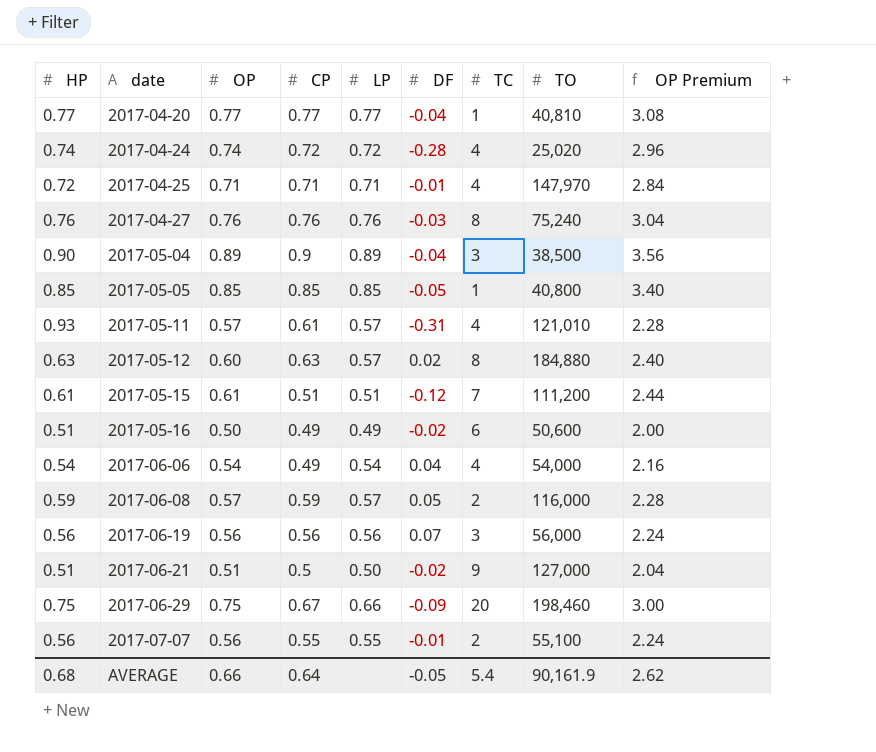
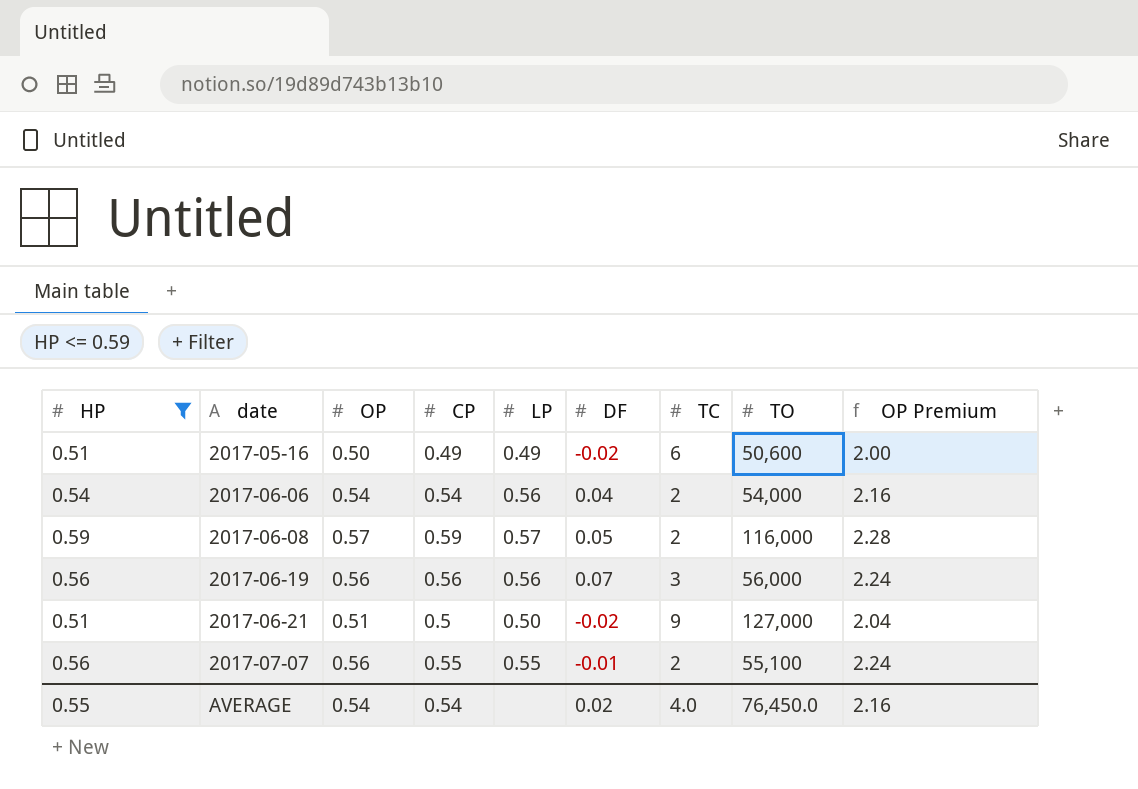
filter: none -> HP <= 0.59
2017-06-06 | CP: 0.49 -> 0.54
2017-06-06 | LP: 0.54 -> 0.56
2017-06-06 | TC: 4 -> 2
AVERAGE | HP: 0.68 -> 0.55
AVERAGE | OP: 0.66 -> 0.54
AVERAGE | CP: 0.64 -> 0.54
AVERAGE | DF: -0.05 -> 0.02
AVERAGE | TC: 5.4 -> 4.0
AVERAGE | TO: 90,161.9 -> 76,450.0
AVERAGE | OP Premium: 2.62 -> 2.16

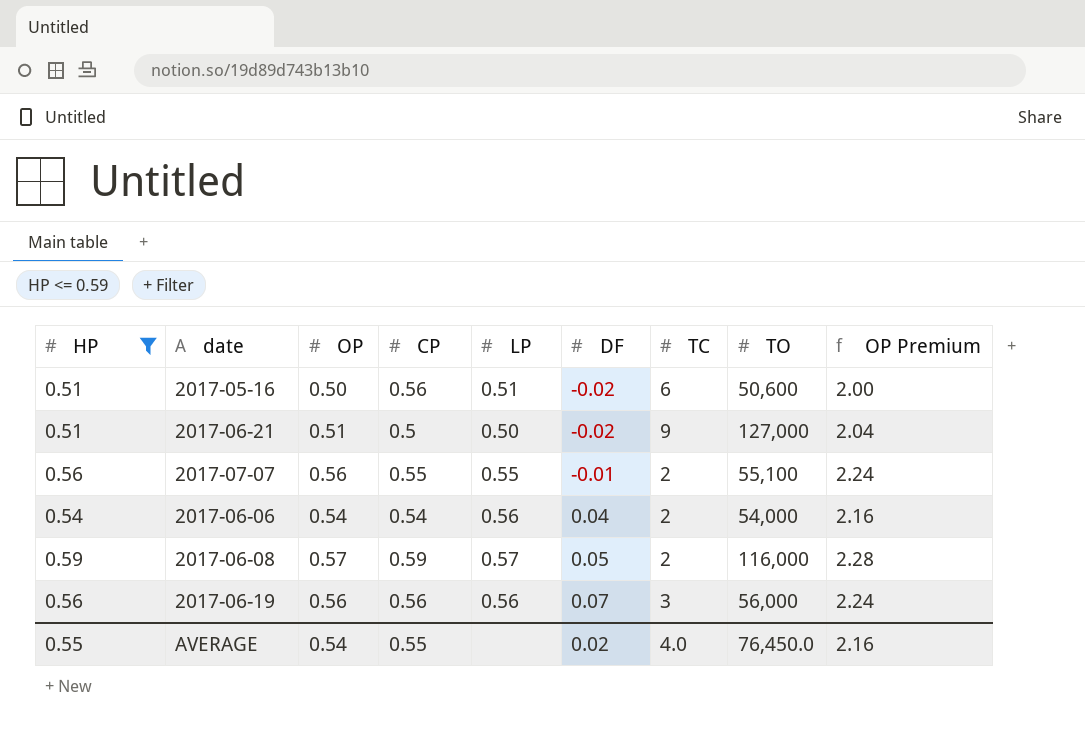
row order: date ascending -> DF ascending
2017-05-16 | CP: 0.49 -> 0.56
2017-05-16 | LP: 0.49 -> 0.51
AVERAGE | CP: 0.54 -> 0.55

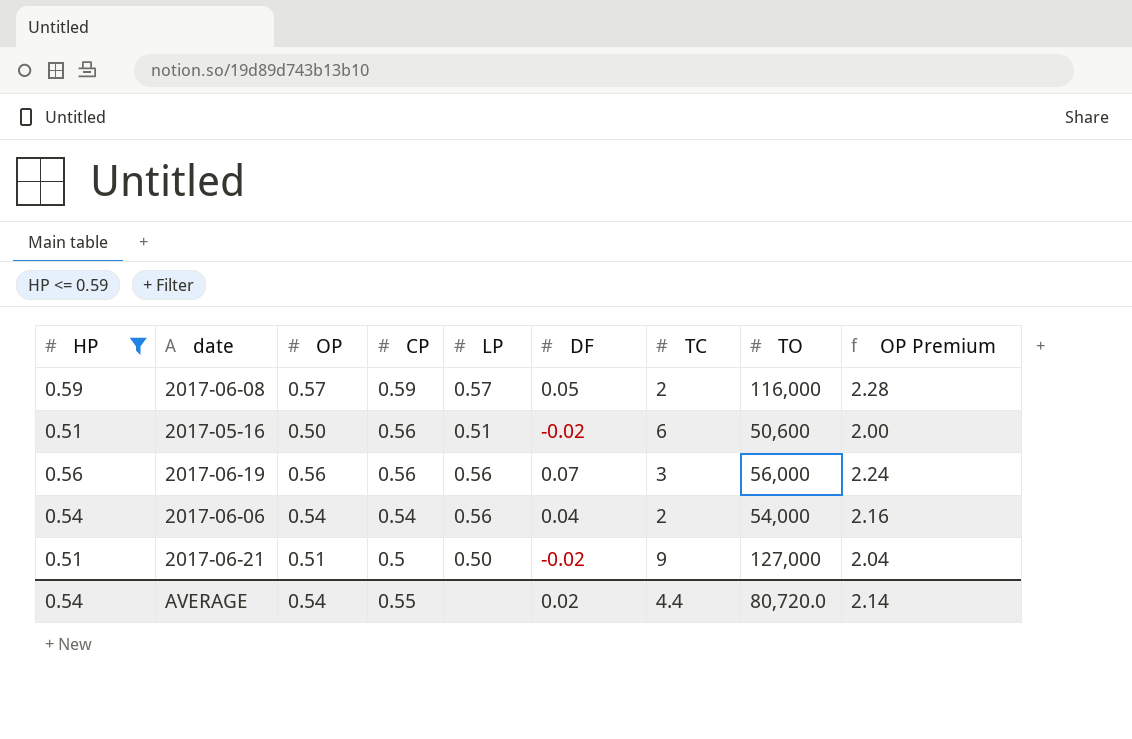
row order: DF ascending -> CP descending
row 2017-07-07: 0.56 | 0.56 | 0.55 | 0.55 | -0.01 | 2 | 55,100 | 2.24 -> none
AVERAGE | HP: 0.55 -> 0.54
AVERAGE | TC: 4.0 -> 4.4
AVERAGE | TO: 76,450.0 -> 80,720.0
AVERAGE | OP Premium: 2.16 -> 2.14

